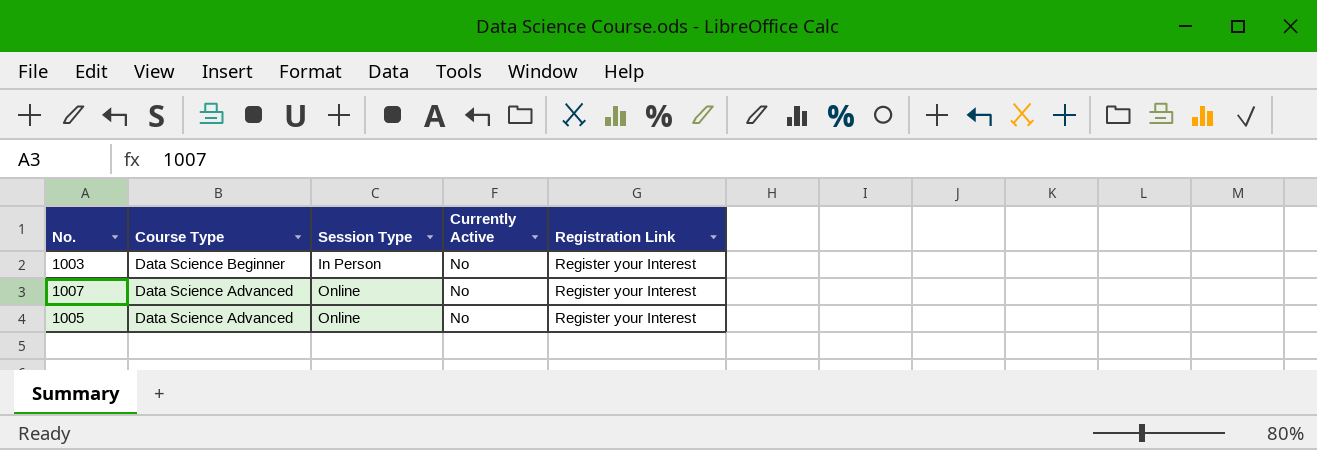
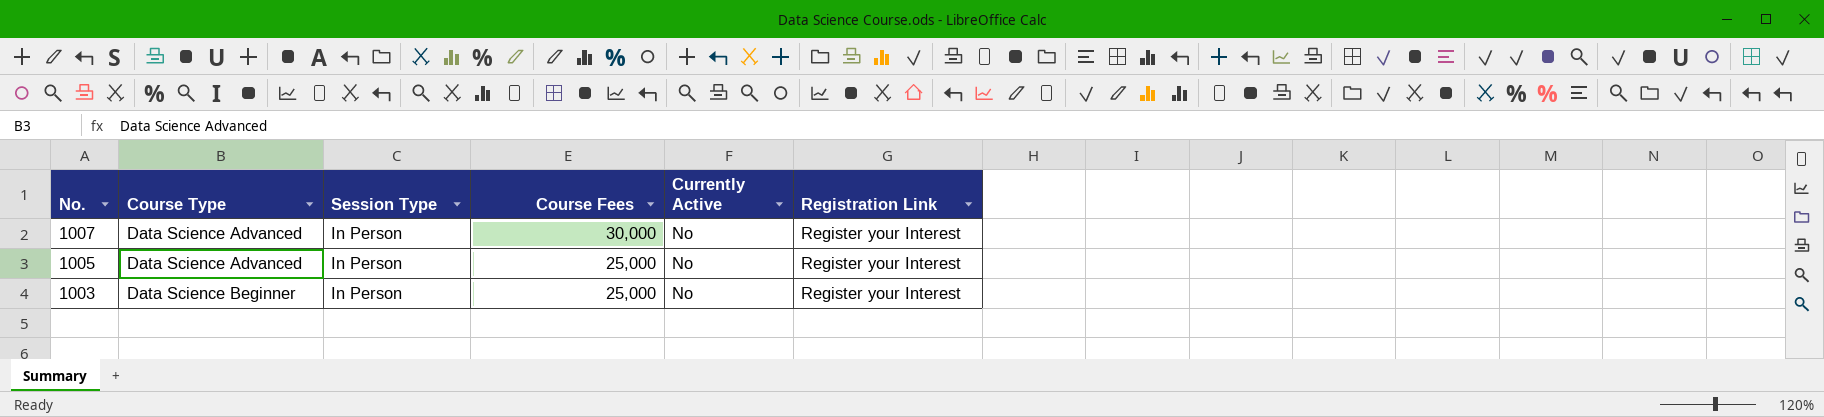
row order: Course Type descending -> No. descending
column Course Fees | position: none -> 4
1007 | Session Type: Online -> In Person
1005 | Session Type: Online -> In Person

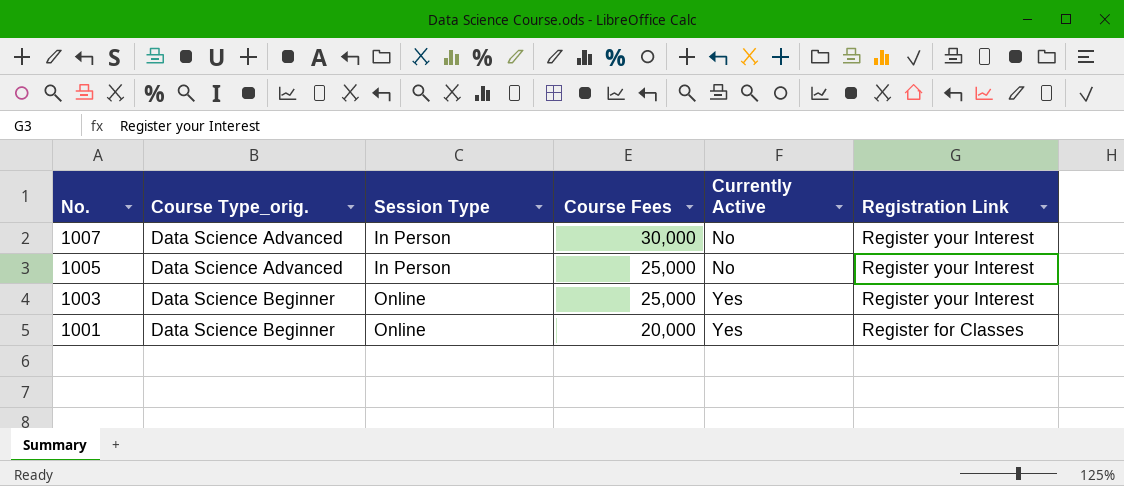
column name: Course Type -> Course Type_orig.
1003 | Session Type: In Person -> Online
1003 | Currently Active: No -> Yes
row 1001: none -> Data Science Beginner | Online | 20,000 | Yes | Register for Classes

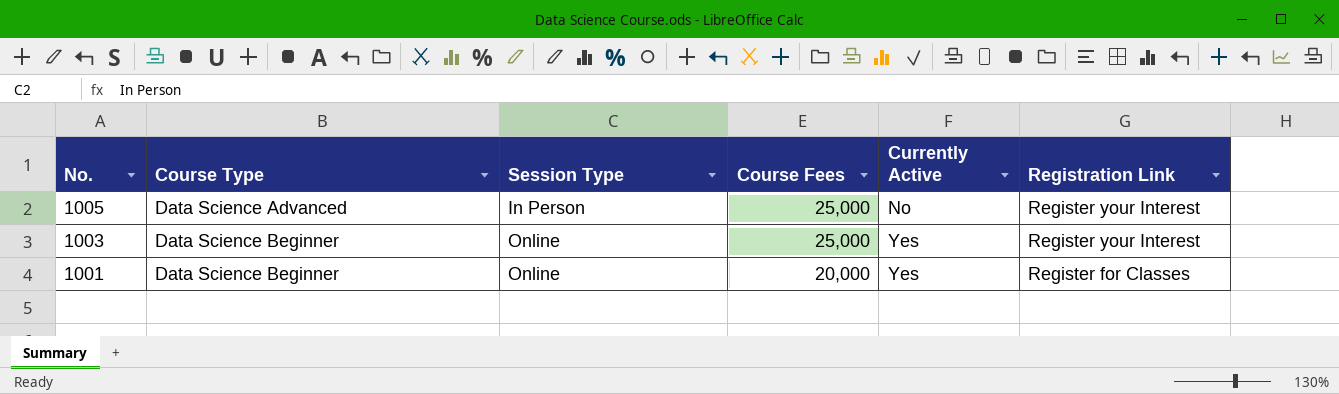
column name: Course Type_orig. -> Course Type
row 1007: Data Science Advanced | In Person | 30,000 | No | Register your Interest -> none

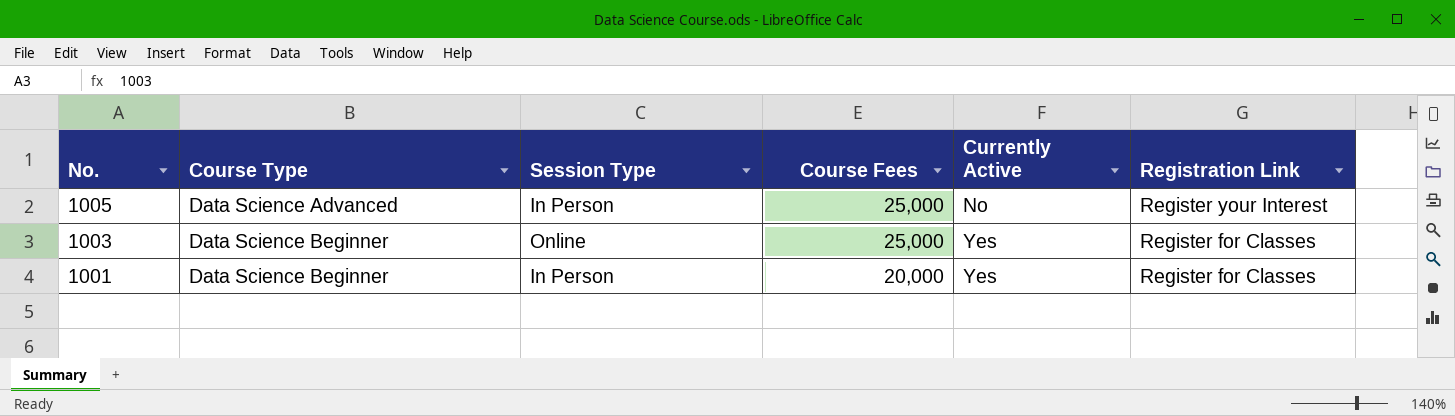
1003 | Registration Link: Register your Interest -> Register for Classes
1001 | Session Type: Online -> In Person

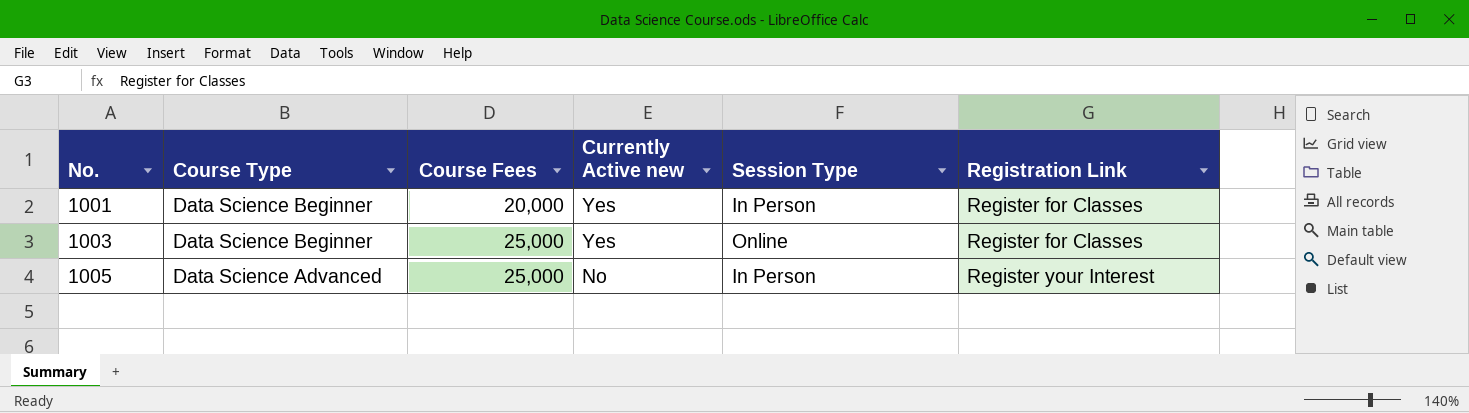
row order: No. descending -> No. ascending
column name: Currently Active -> Currently Active new
column Session Type | position: 3 -> 5

